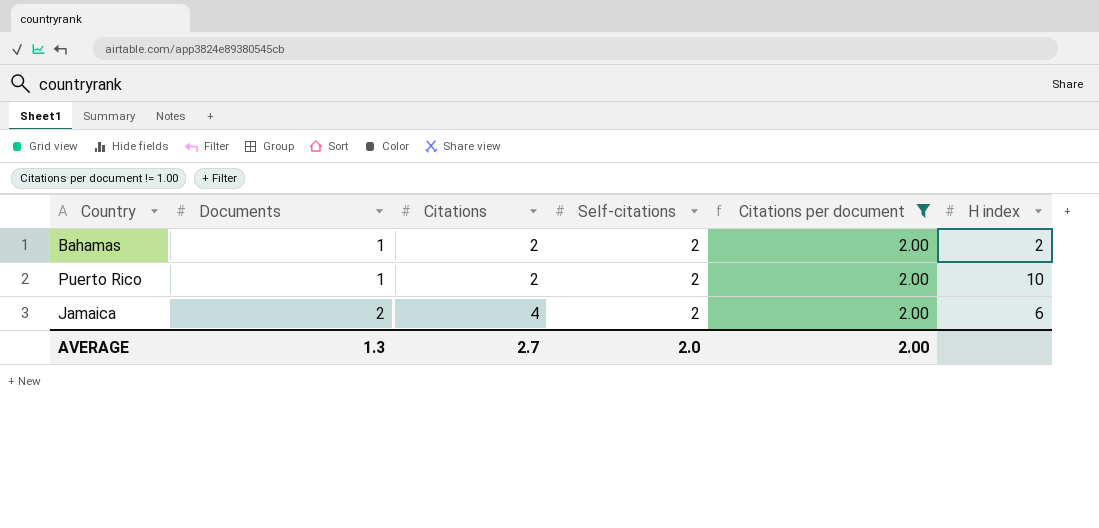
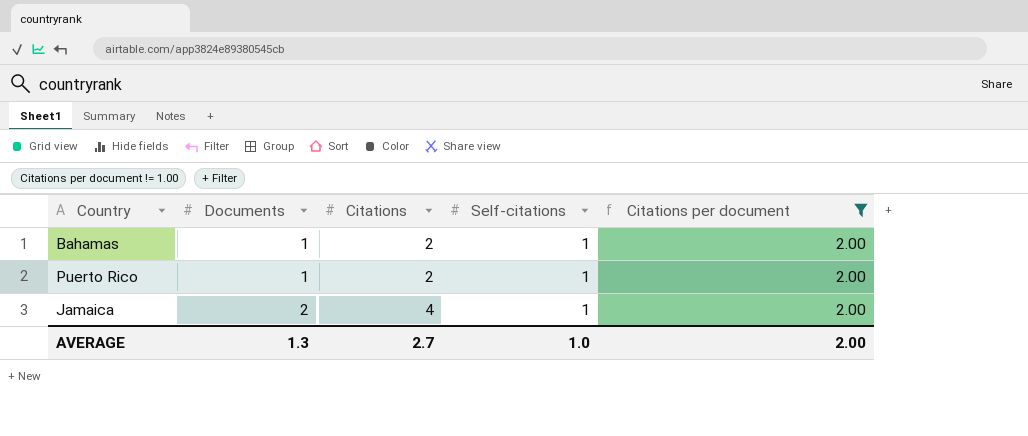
column H index | position: 6 -> none
Bahamas | Self-citations: 2 -> 1
Puerto Rico | Self-citations: 2 -> 1
Jamaica | Self-citations: 2 -> 1
AVERAGE | Self-citations: 2.0 -> 1.0

